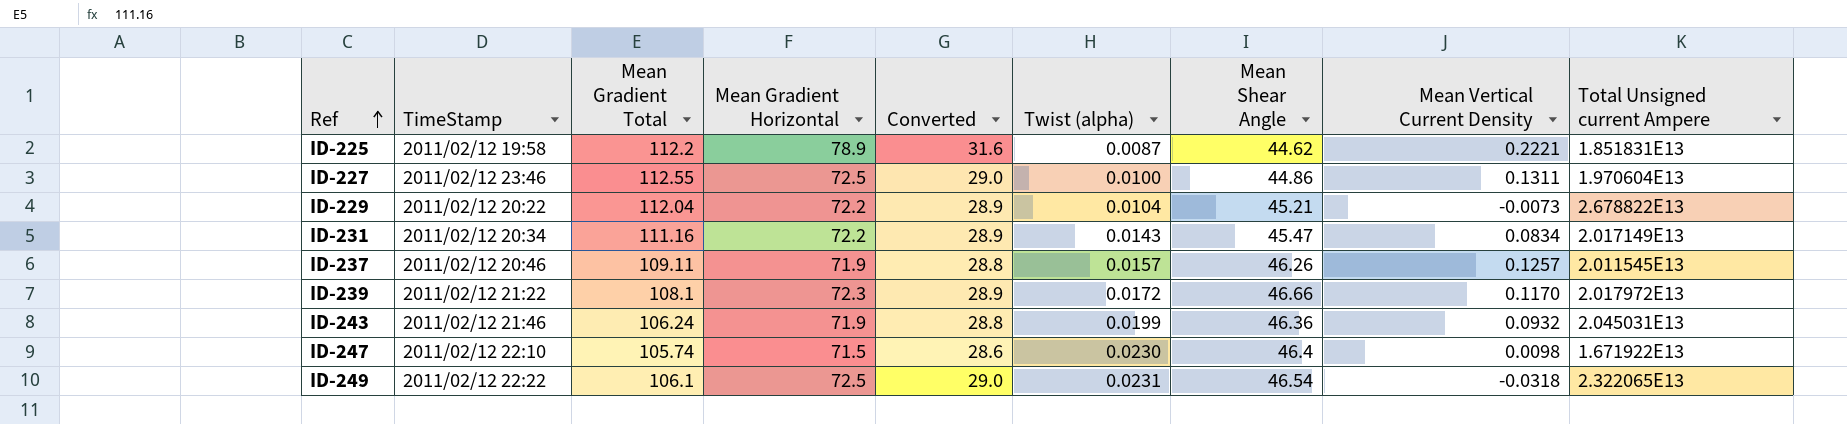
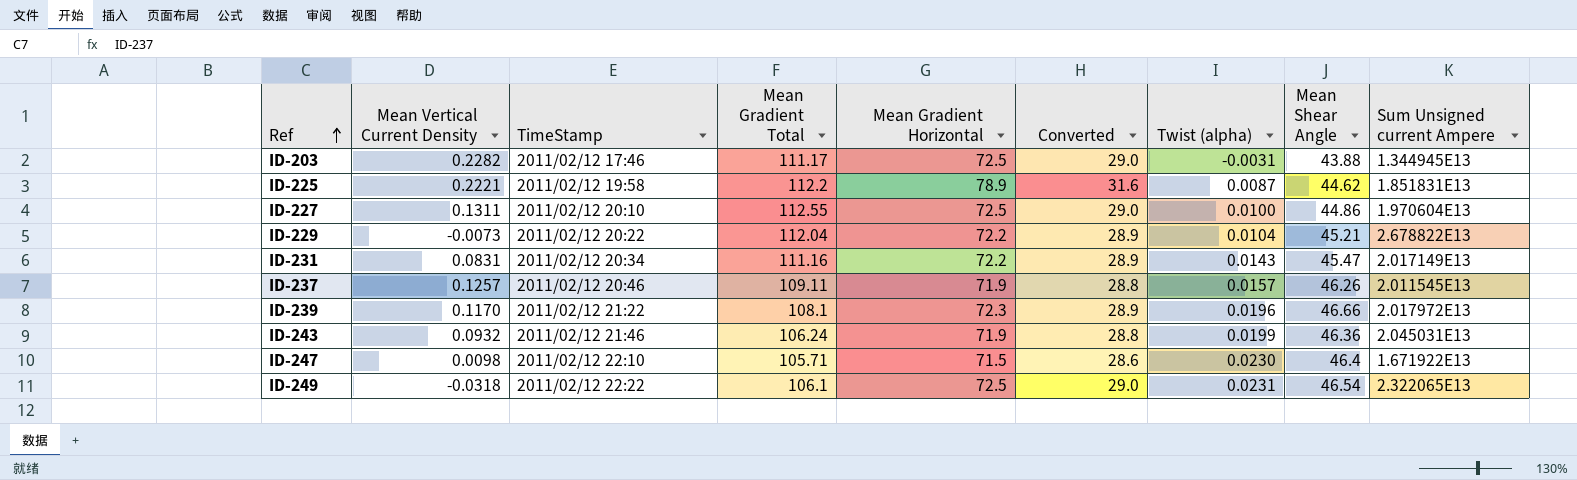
column Mean Vertical Current Density | position: 8 -> 2
column name: Total Unsigned current Ampere -> Sum Unsigned current Ampere
row ID-203: none -> 0.2282 | 2011/02/12 17:46 | 111.17 | 72.5 | 29.0 | -0.0031 | 43.88 | 1.344945E13
ID-227 | TimeStamp: 2011/02/12 23:46 -> 2011/02/12 20:10
ID-231 | Mean Vertical Current Density: 0.0834 -> 0.0831
ID-239 | Twist (alpha): 0.0172 -> 0.0196
ID-247 | Mean Gradient Total: 105.74 -> 105.71

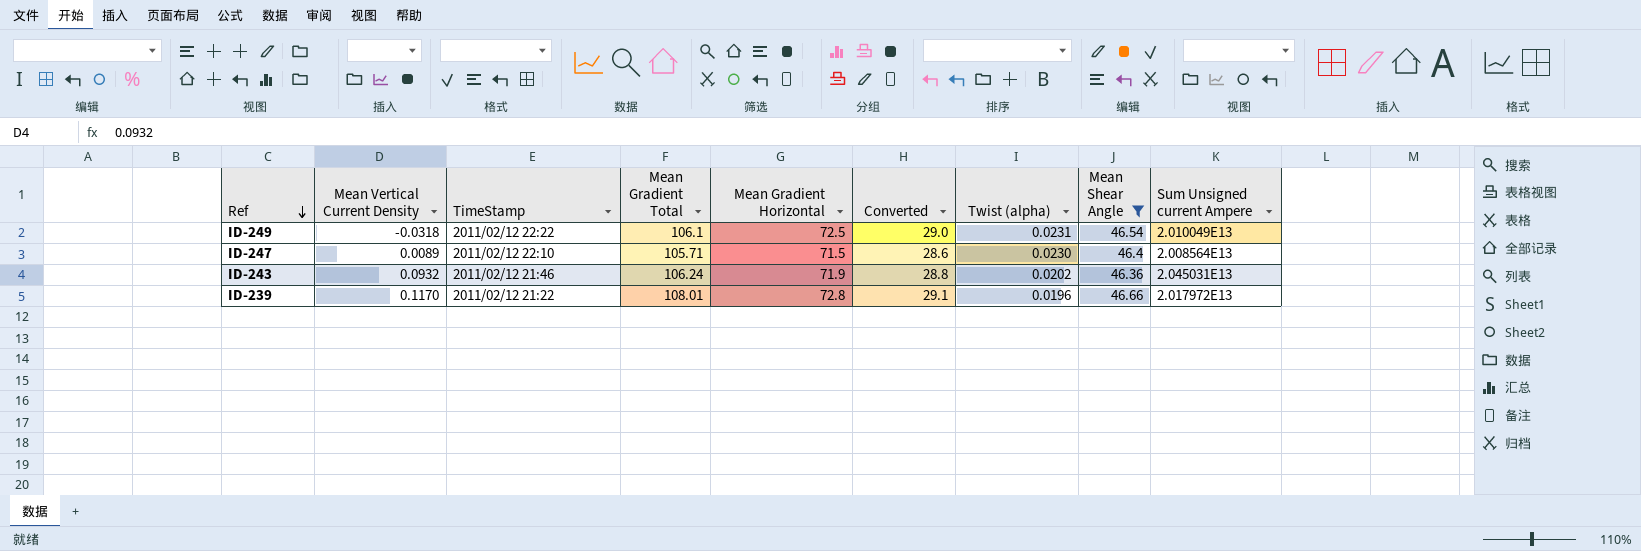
filter: none -> Mean Shear Angle >= 46.36
row order: Ref ascending -> Ref descending
ID-249 | Sum Unsigned current Ampere: 2.322065E13 -> 2.010049E13
ID-247 | Mean Vertical Current Density: 0.0098 -> 0.0089
ID-247 | Sum Unsigned current Ampere: 1.671922E13 -> 2.008564E13
ID-243 | Twist (alpha): 0.0199 -> 0.0202
ID-239 | Mean Gradient Total: 108.1 -> 108.01
ID-239 | Mean Gradient Horizontal: 72.3 -> 72.8
ID-239 | Converted: 28.9 -> 29.1

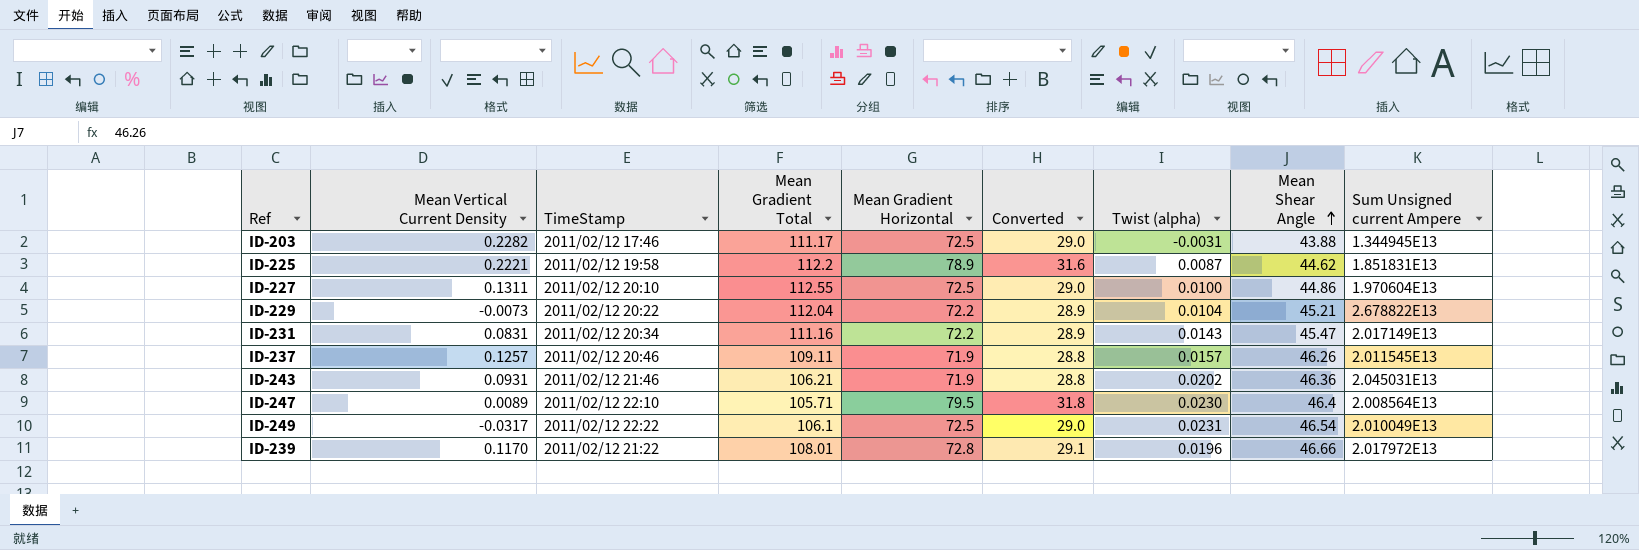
filter: Mean Shear Angle >= 46.36 -> none
row order: Ref descending -> Mean Shear Angle ascending
ID-243 | Mean Vertical Current Density: 0.0932 -> 0.0931
ID-243 | Mean Gradient Total: 106.24 -> 106.21
ID-247 | Mean Gradient Horizontal: 71.5 -> 79.5
ID-247 | Converted: 28.6 -> 31.8
ID-249 | Mean Vertical Current Density: -0.0318 -> -0.0317

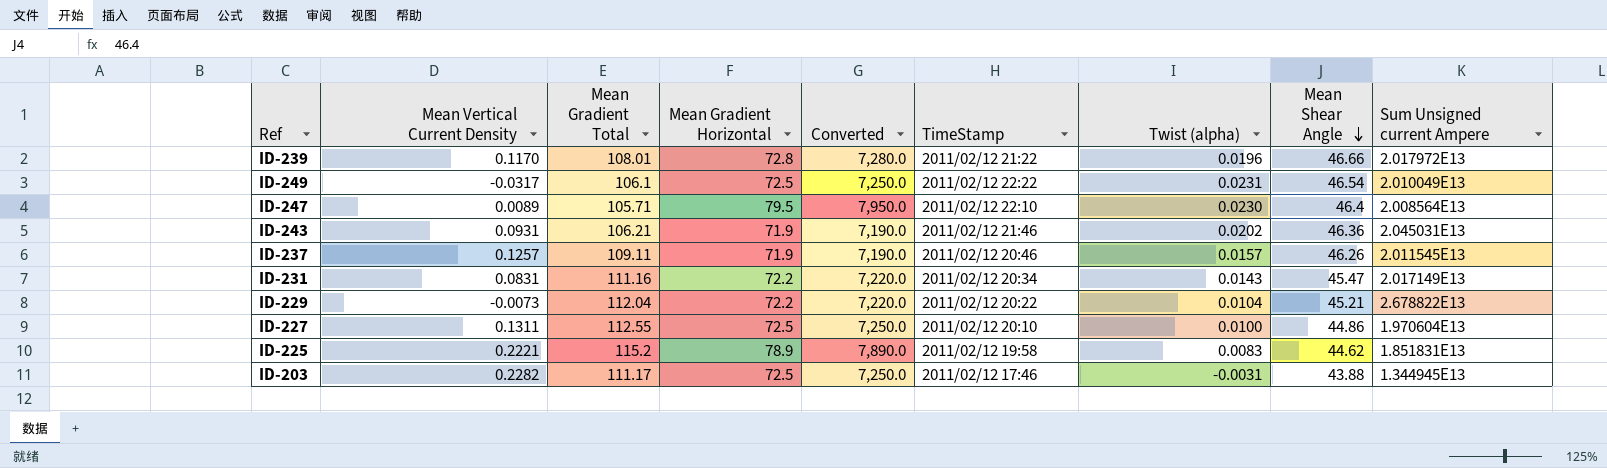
row order: Mean Shear Angle ascending -> Mean Shear Angle descending
column Converted | formula: [Mean Gradient Horizontal] * 0.4 -> [Mean Gradient Horizontal] * 100
column TimeStamp | position: 3 -> 6
ID-225 | Mean Gradient Total: 112.2 -> 115.2
ID-225 | Twist (alpha): 0.0087 -> 0.0083

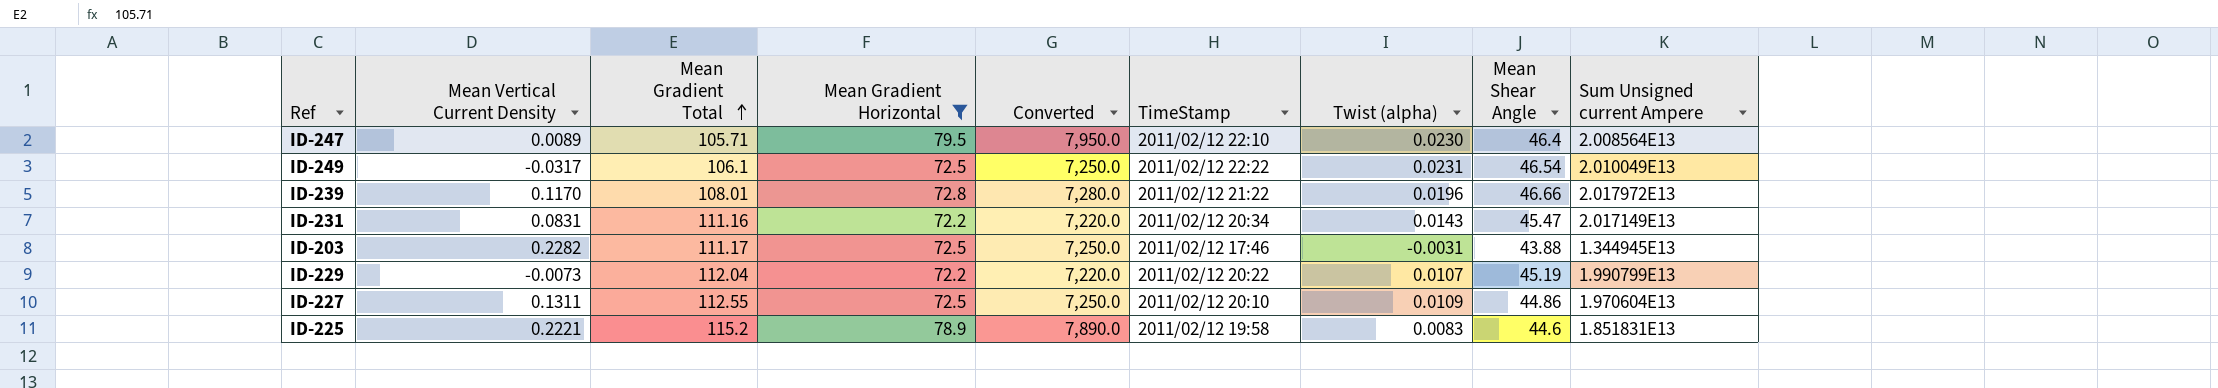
filter: none -> Mean Gradient Horizontal != 71.9
row order: Mean Shear Angle descending -> Mean Gradient Total ascending
ID-229 | Twist (alpha): 0.0104 -> 0.0107
ID-229 | Mean Shear Angle: 45.21 -> 45.19
ID-229 | Sum Unsigned current Ampere: 2.678822E13 -> 1.990799E13
ID-227 | Twist (alpha): 0.0100 -> 0.0109
ID-225 | Mean Shear Angle: 44.62 -> 44.6

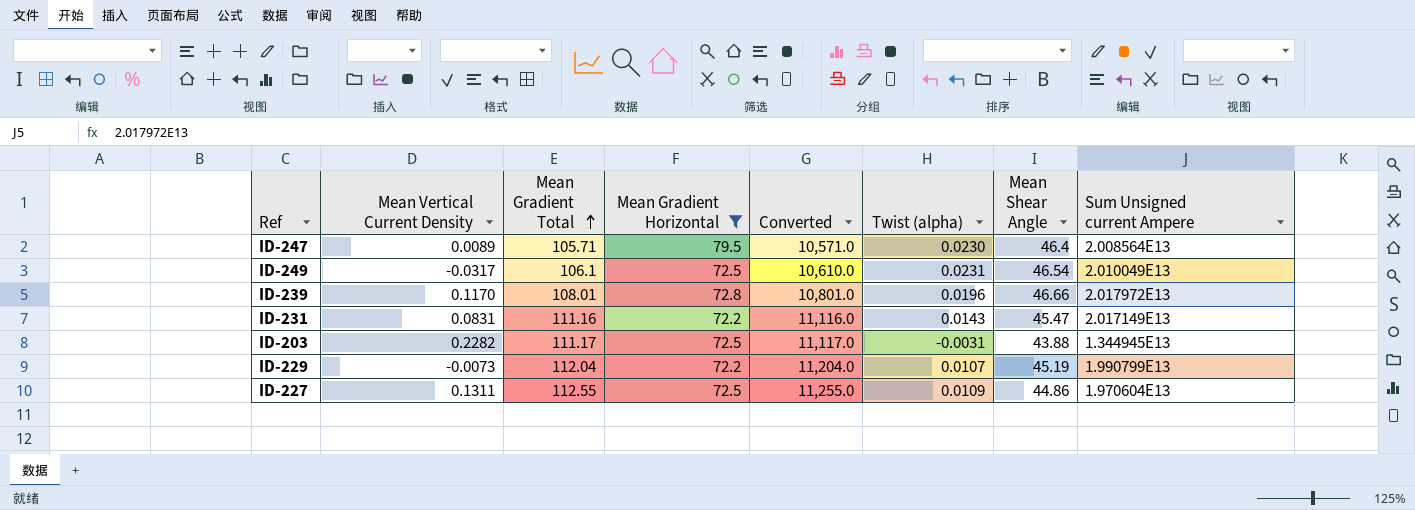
column TimeStamp | position: 6 -> none
column Converted | formula: [Mean Gradient Horizontal] * 100 -> [Mean Gradient Total] * 100
row ID-225: 0.2221 | 115.2 | 78.9 | 7,890.0 | 2011/02/12 19:58 | 0.0083 | 44.6 | 1.851831E13 -> none

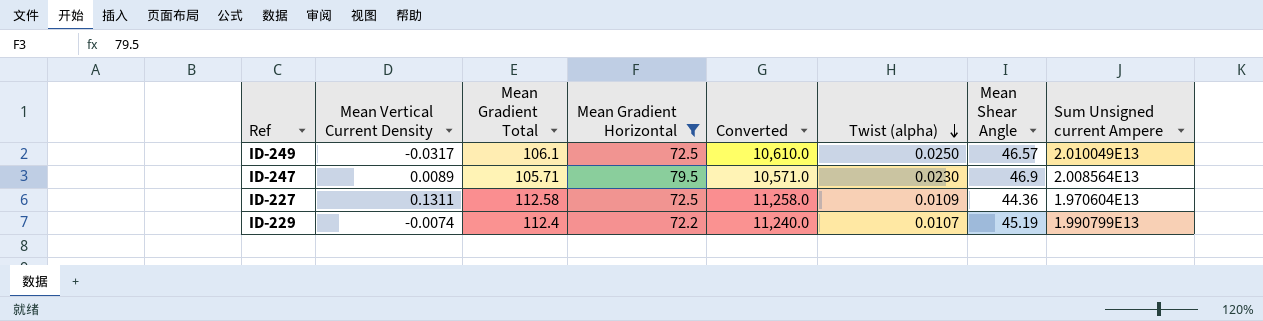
row order: Mean Gradient Total ascending -> Twist (alpha) descending
row ID-239: 0.1170 | 108.01 | 72.8 | 10,801.0 | 0.0196 | 46.66 | 2.017972E13 -> none
row ID-231: 0.0831 | 111.16 | 72.2 | 11,116.0 | 0.0143 | 45.47 | 2.017149E13 -> none
row ID-203: 0.2282 | 111.17 | 72.5 | 11,117.0 | -0.0031 | 43.88 | 1.344945E13 -> none
ID-249 | Twist (alpha): 0.0231 -> 0.0250
ID-249 | Mean Shear Angle: 46.54 -> 46.57
ID-247 | Mean Shear Angle: 46.4 -> 46.9
ID-227 | Mean Gradient Total: 112.55 -> 112.58
ID-227 | Converted: 11,255.0 -> 11,258.0
ID-227 | Mean Shear Angle: 44.86 -> 44.36
ID-229 | Mean Vertical Current Density: -0.0073 -> -0.0074
ID-229 | Mean Gradient Total: 112.04 -> 112.4
ID-229 | Converted: 11,204.0 -> 11,240.0

